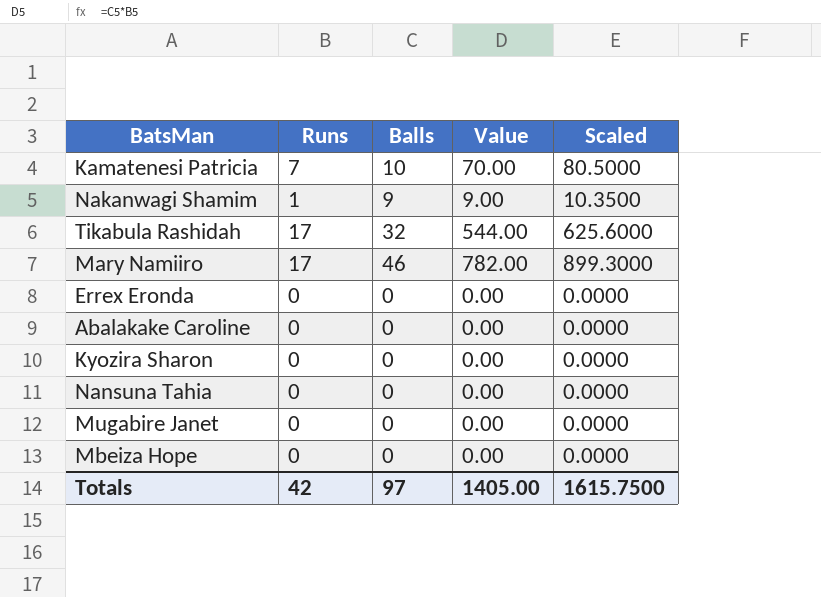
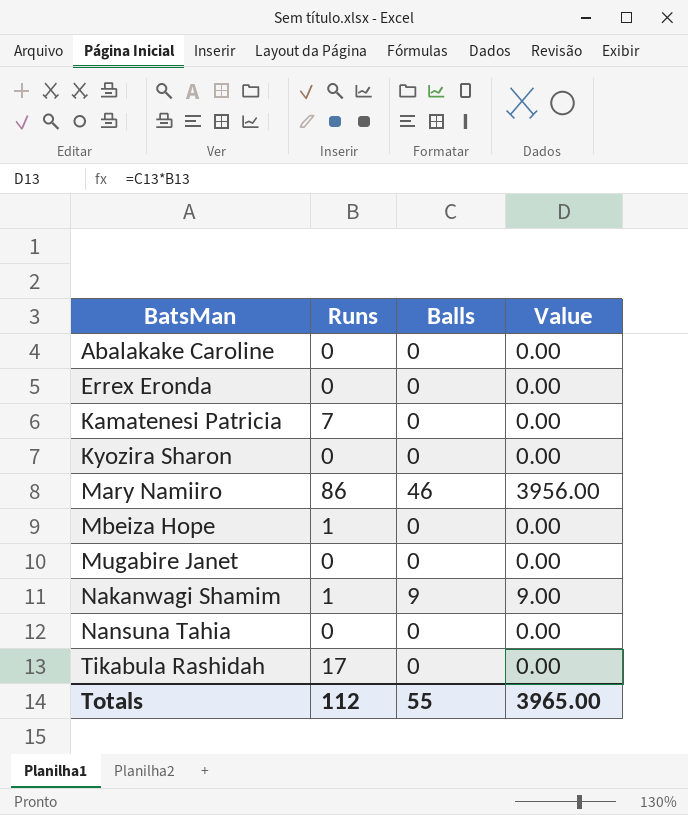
row order: none -> BatsMan ascending
column Scaled | formula: [Value] * 1.15 -> none
Kamatenesi Patricia | Balls: 10 -> 0
Kamatenesi Patricia | Value: 70.00 -> 0.00
Mary Namiiro | Runs: 17 -> 86
Mary Namiiro | Value: 782.00 -> 3956.00
Mbeiza Hope | Runs: 0 -> 1
Tikabula Rashidah | Balls: 32 -> 0
Tikabula Rashidah | Value: 544.00 -> 0.00
Totals | Runs: 42 -> 112
Totals | Balls: 97 -> 55
Totals | Value: 1405.00 -> 3965.00

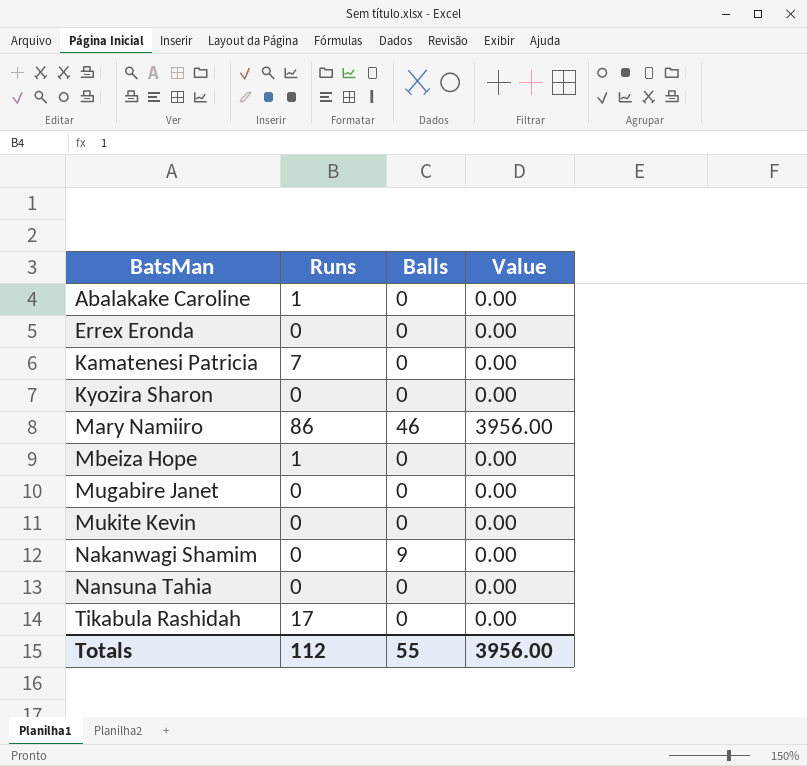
Abalakake Caroline | Runs: 0 -> 1
row Mukite Kevin: none -> 0 | 0 | 0.00
Nakanwagi Shamim | Runs: 1 -> 0
Nakanwagi Shamim | Value: 9.00 -> 0.00
Totals | Value: 3965.00 -> 3956.00

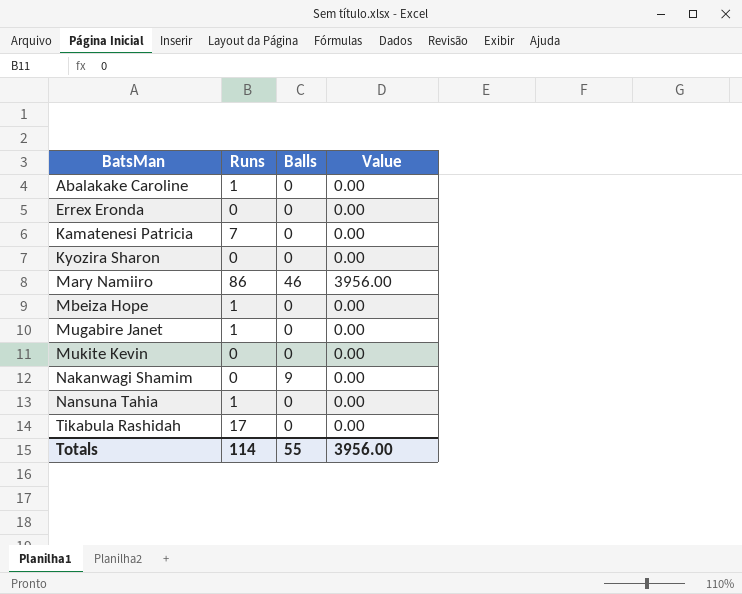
Mugabire Janet | Runs: 0 -> 1
Nansuna Tahia | Runs: 0 -> 1
Totals | Runs: 112 -> 114

